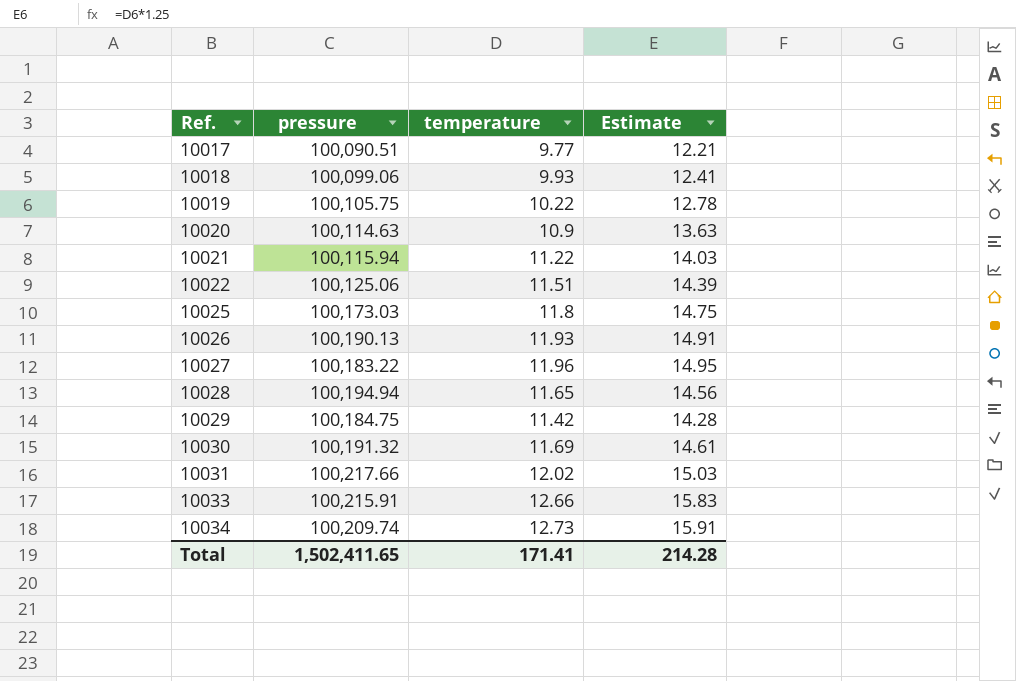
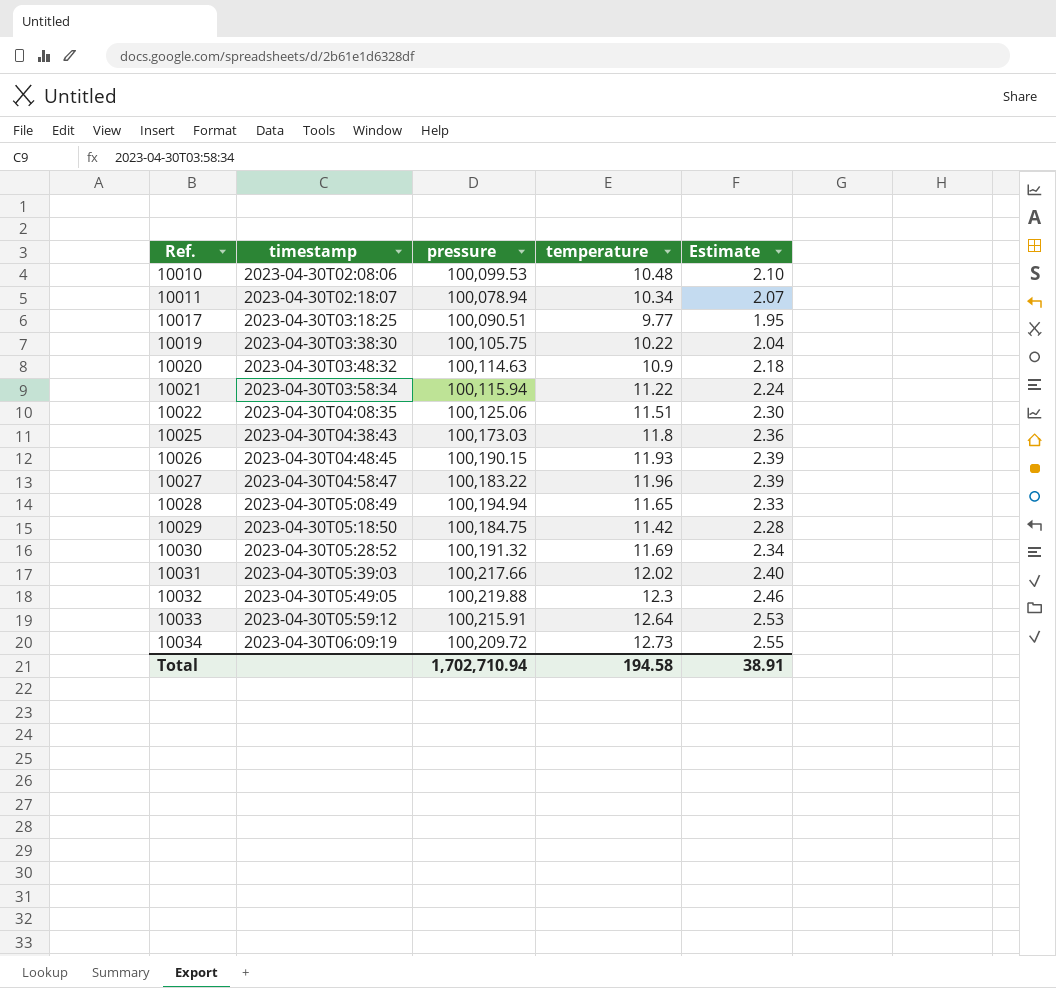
column timestamp | position: none -> 2
column Estimate | formula: [temperature] * 1.25 -> [temperature] * 0.2
row 10018: 100,099.06 | 9.93 | 12.41 -> none
row 10010: none -> 2023-04-30T02:08:06 | 100,099.53 | 10.48 | 2.10
row 10011: none -> 2023-04-30T02:18:07 | 100,078.94 | 10.34 | 2.07
10026 | pressure: 100,190.13 -> 100,190.15
row 10032: none -> 2023-04-30T05:49:05 | 100,219.88 | 12.3 | 2.46
10033 | temperature: 12.66 -> 12.64
10034 | pressure: 100,209.74 -> 100,209.72
Total | pressure: 1,502,411.65 -> 1,702,710.94
Total | temperature: 171.41 -> 194.58
Total | Estimate: 214.28 -> 38.91

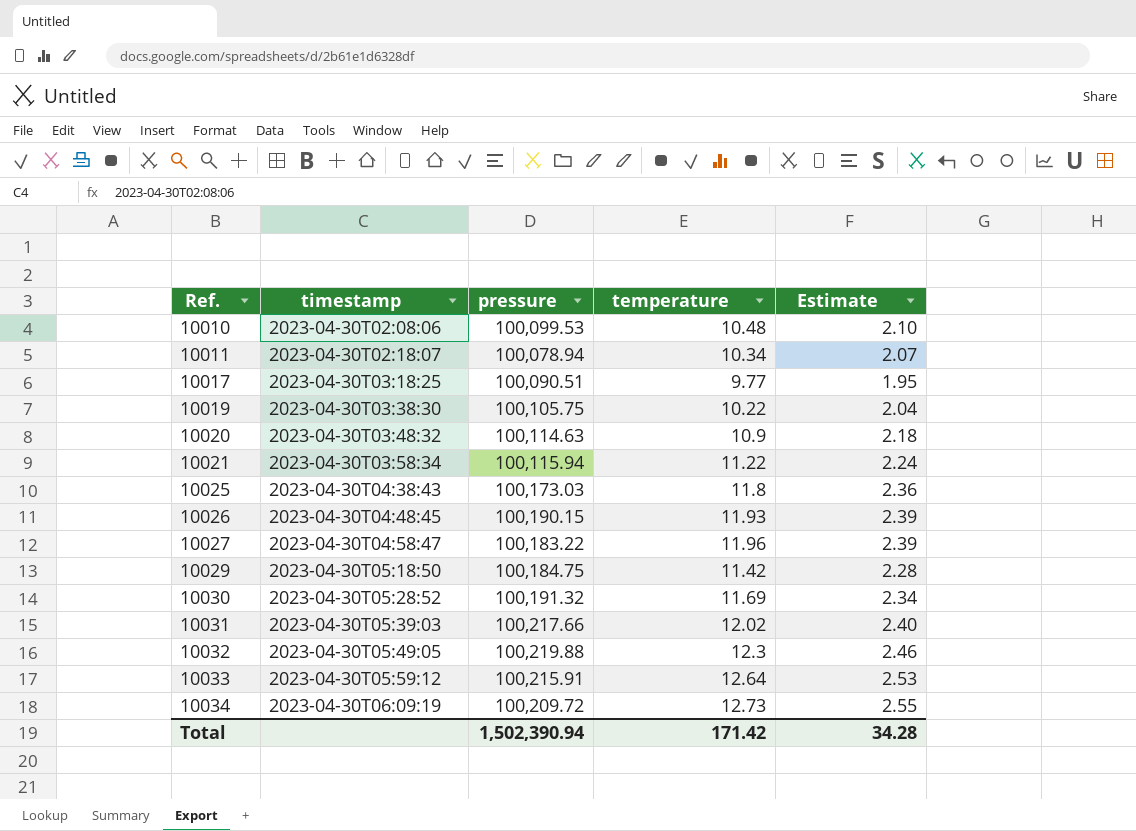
row 10022: 2023-04-30T04:08:35 | 100,125.06 | 11.51 | 2.30 -> none
row 10028: 2023-04-30T05:08:49 | 100,194.94 | 11.65 | 2.33 -> none
Total | pressure: 1,702,710.94 -> 1,502,390.94
Total | temperature: 194.58 -> 171.42
Total | Estimate: 38.91 -> 34.28

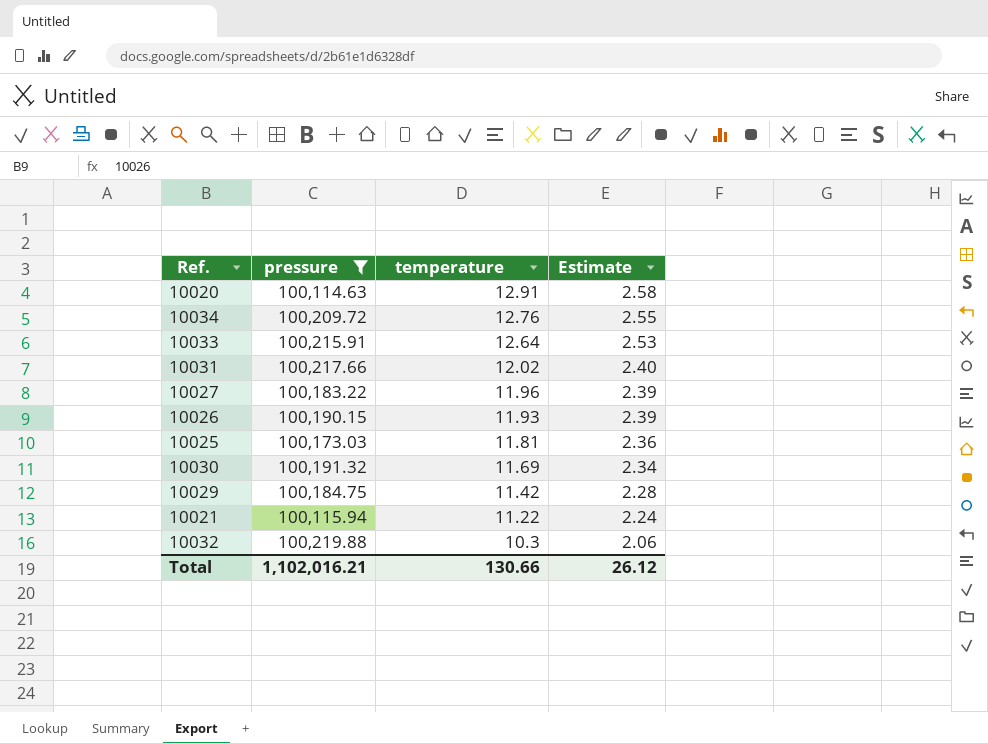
filter: none -> pressure >= 100,114.63
row order: Ref. ascending -> temperature descending
column timestamp | position: 2 -> none
10020 | temperature: 10.9 -> 12.91
10020 | Estimate: 2.18 -> 2.58
10034 | temperature: 12.73 -> 12.76
10025 | temperature: 11.8 -> 11.81
10032 | temperature: 12.3 -> 10.3
10032 | Estimate: 2.46 -> 2.06
Total | pressure: 1,502,390.94 -> 1,102,016.21
Total | temperature: 171.42 -> 130.66
Total | Estimate: 34.28 -> 26.12

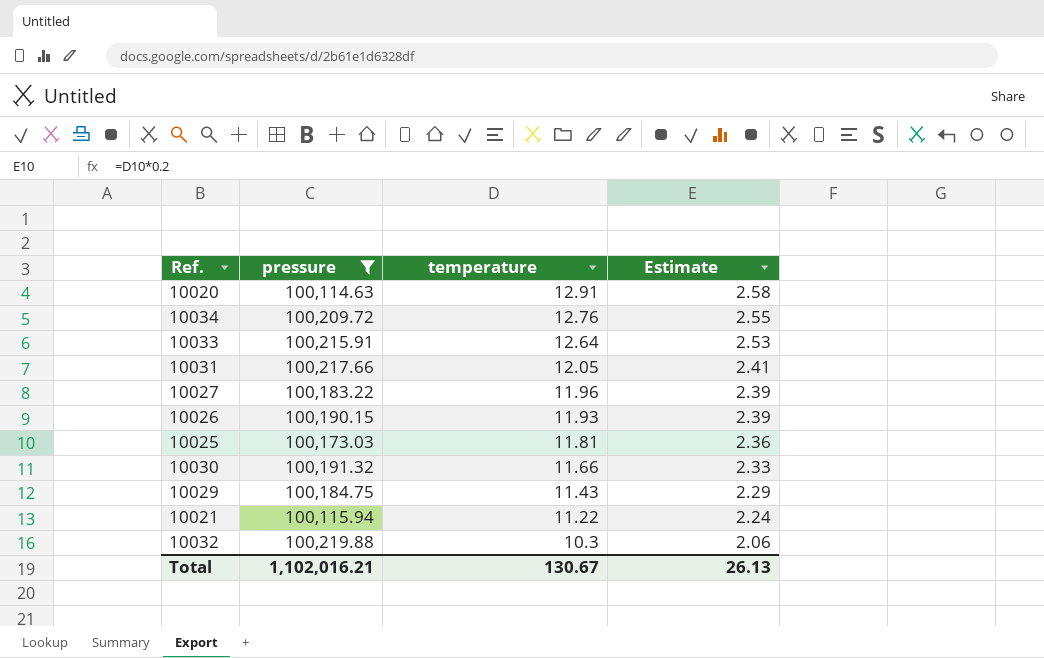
10031 | temperature: 12.02 -> 12.05
10031 | Estimate: 2.40 -> 2.41
10030 | temperature: 11.69 -> 11.66
10030 | Estimate: 2.34 -> 2.33
10029 | temperature: 11.42 -> 11.43
10029 | Estimate: 2.28 -> 2.29
Total | temperature: 130.66 -> 130.67
Total | Estimate: 26.12 -> 26.13

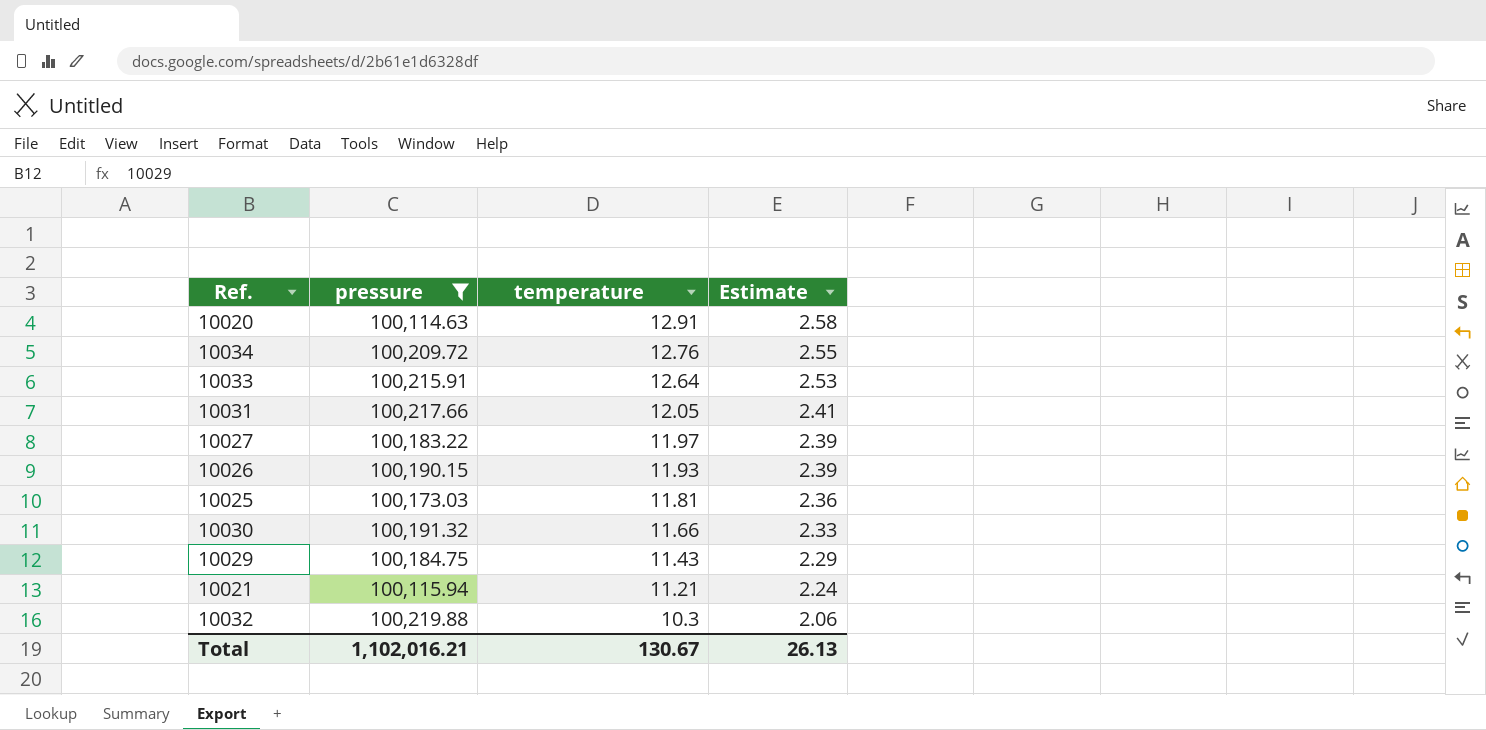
10027 | temperature: 11.96 -> 11.97
10021 | temperature: 11.22 -> 11.21

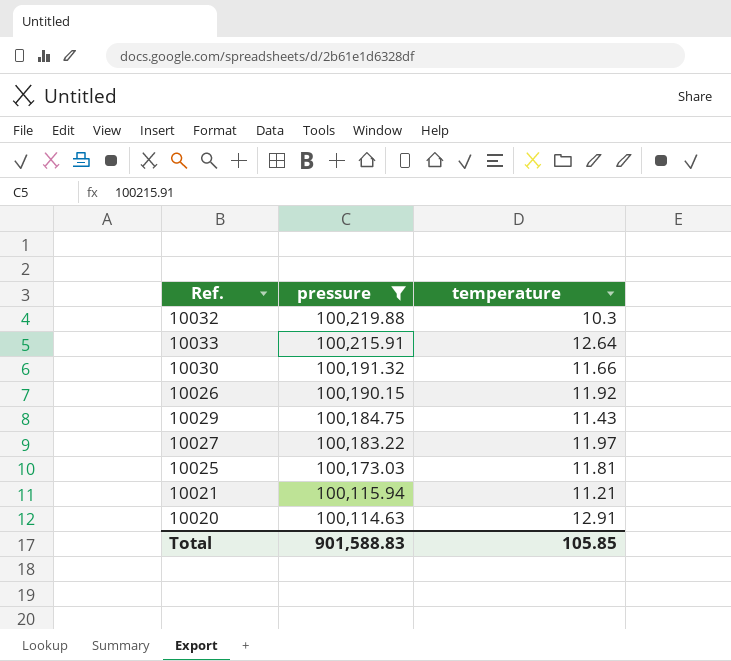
row order: temperature descending -> pressure descending
column Estimate | formula: [temperature] * 0.2 -> none
row 10034: 100,209.72 | 12.76 | 2.55 -> none
row 10031: 100,217.66 | 12.05 | 2.41 -> none
10026 | temperature: 11.93 -> 11.92
Total | pressure: 1,102,016.21 -> 901,588.83
Total | temperature: 130.67 -> 105.85

